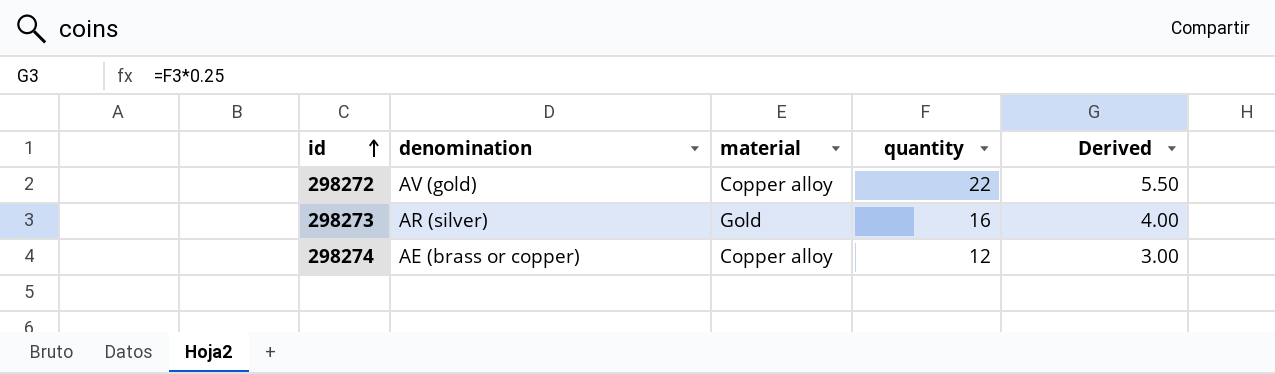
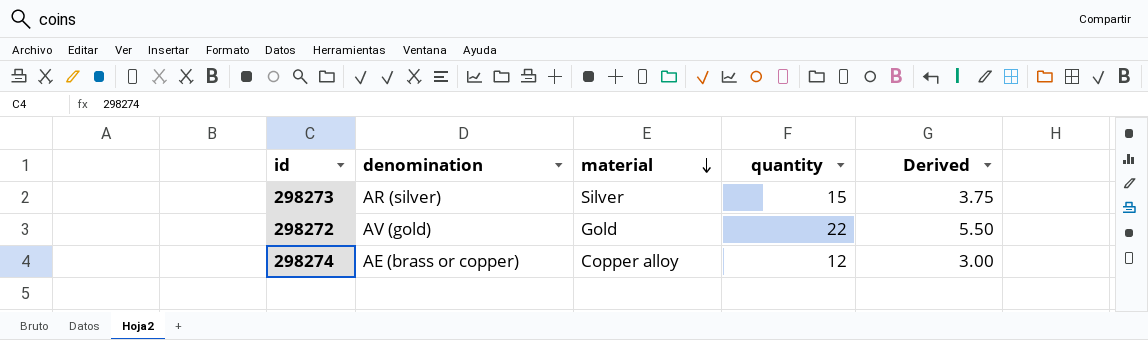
row order: id ascending -> material descending
298273 | material: Gold -> Silver
298273 | quantity: 16 -> 15
298273 | Derived: 4.00 -> 3.75
298272 | material: Copper alloy -> Gold

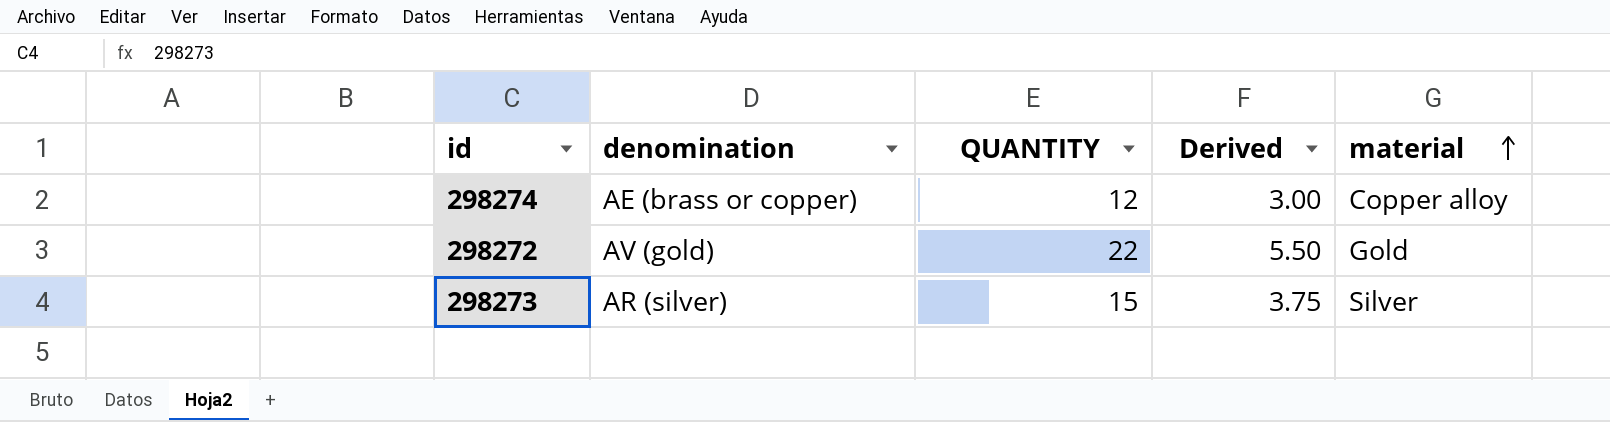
row order: material descending -> material ascending
column name: quantity -> QUANTITY
column material | position: 3 -> 5

